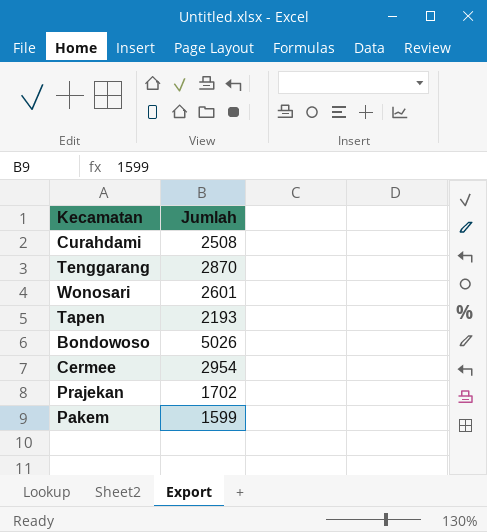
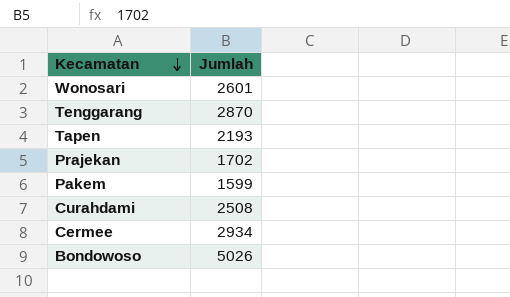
row order: none -> Kecamatan descending
Cermee | Jumlah: 2954 -> 2934

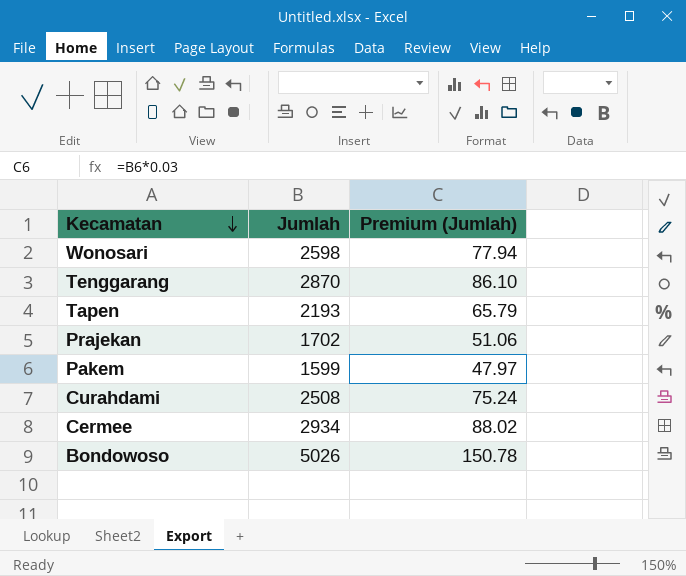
column Premium (Jumlah) | formula: none -> [Jumlah] * 0.03
Wonosari | Jumlah: 2601 -> 2598

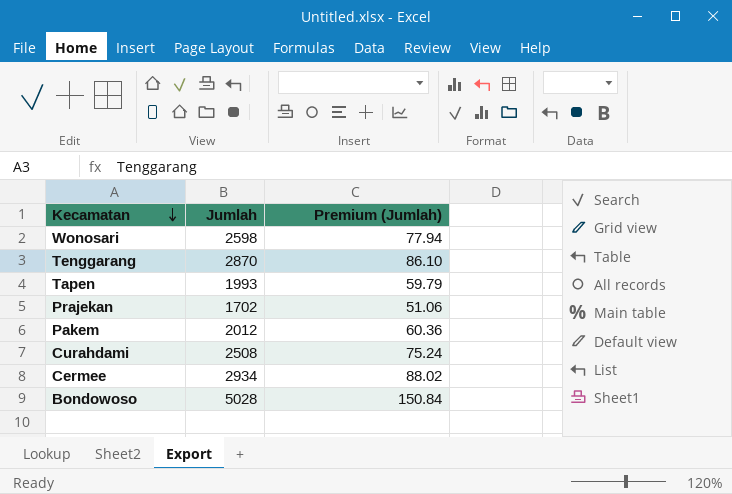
Tapen | Jumlah: 2193 -> 1993
Tapen | Premium (Jumlah): 65.79 -> 59.79
Pakem | Jumlah: 1599 -> 2012
Pakem | Premium (Jumlah): 47.97 -> 60.36
Bondowoso | Jumlah: 5026 -> 5028
Bondowoso | Premium (Jumlah): 150.78 -> 150.84

